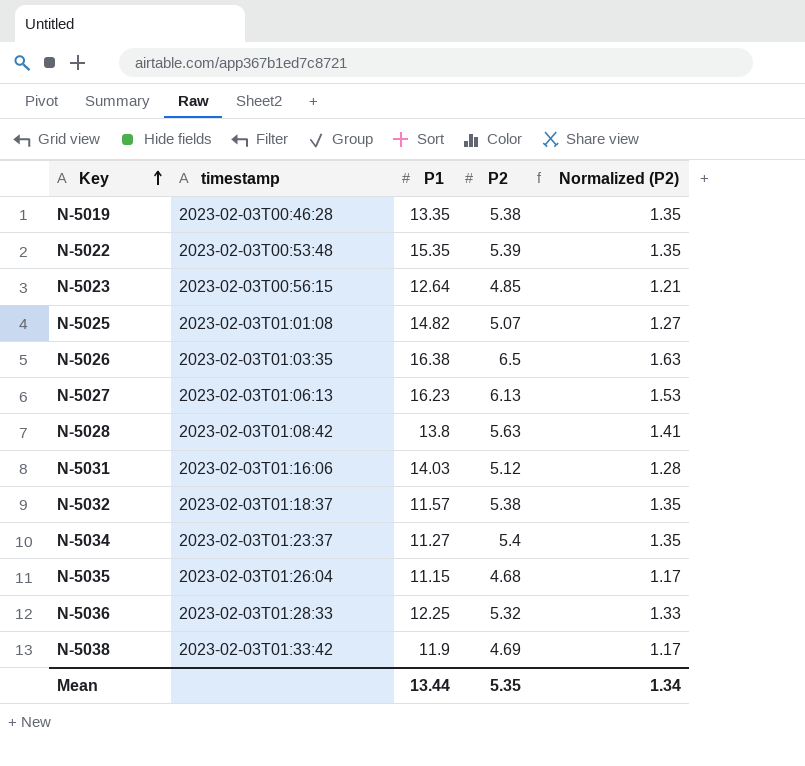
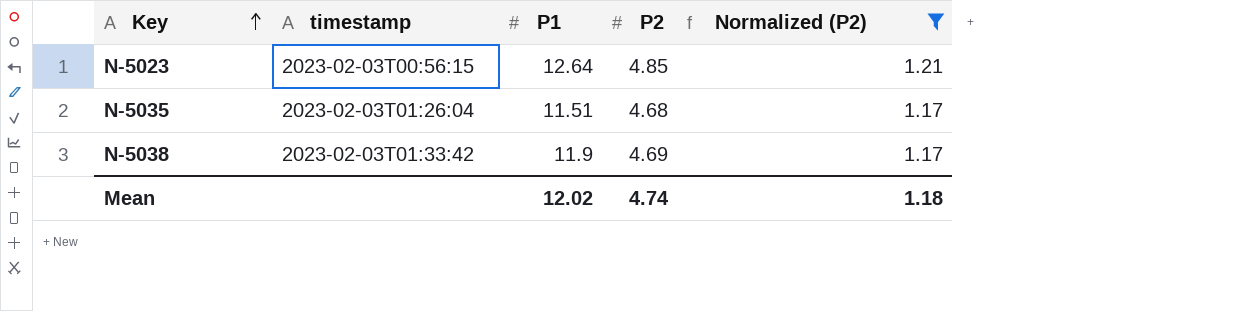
filter: none -> Normalized (P2) <= 1.21
N-5035 | P1: 11.15 -> 11.51
Mean | P1: 13.44 -> 12.02
Mean | P2: 5.35 -> 4.74
Mean | Normalized (P2): 1.34 -> 1.18

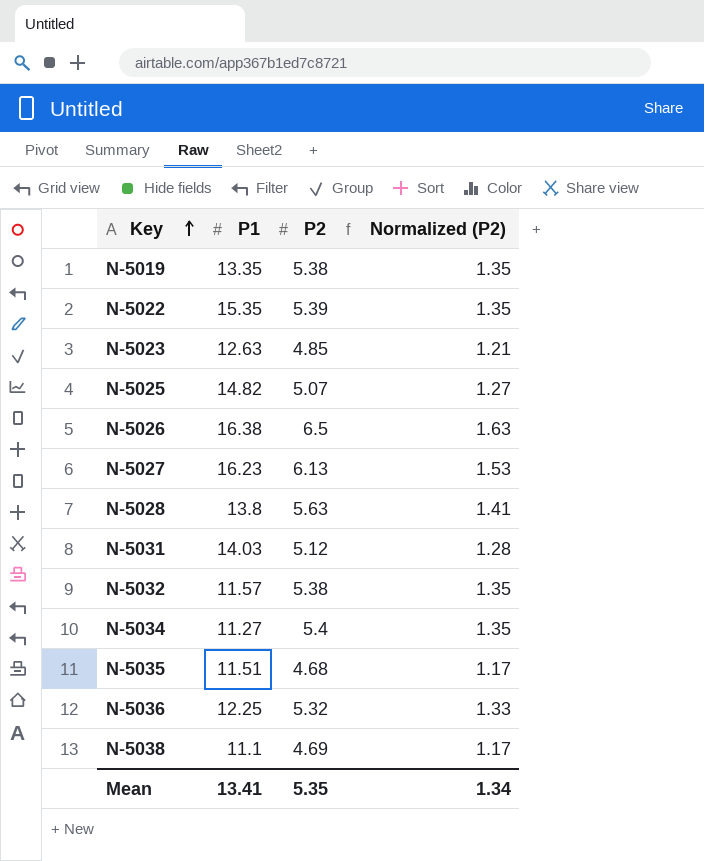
filter: Normalized (P2) <= 1.21 -> none
column timestamp | position: 2 -> none
N-5023 | P1: 12.64 -> 12.63
N-5038 | P1: 11.9 -> 11.1
Mean | P1: 12.02 -> 13.41
Mean | P2: 4.74 -> 5.35
Mean | Normalized (P2): 1.18 -> 1.34

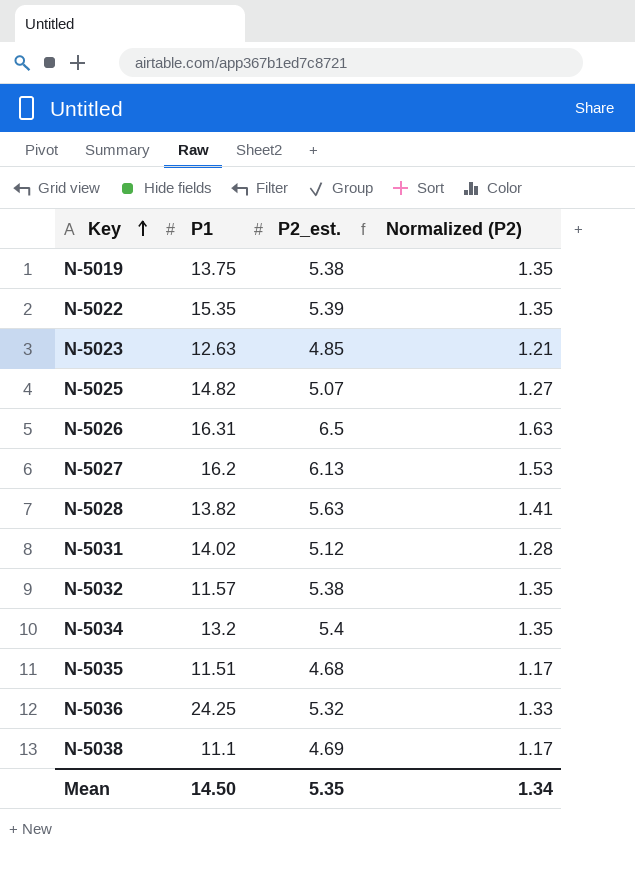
column name: P2 -> P2_est.
N-5019 | P1: 13.35 -> 13.75
N-5026 | P1: 16.38 -> 16.31
N-5027 | P1: 16.23 -> 16.2
N-5028 | P1: 13.8 -> 13.82
N-5031 | P1: 14.03 -> 14.02
N-5034 | P1: 11.27 -> 13.2
N-5036 | P1: 12.25 -> 24.25
Mean | P1: 13.41 -> 14.50

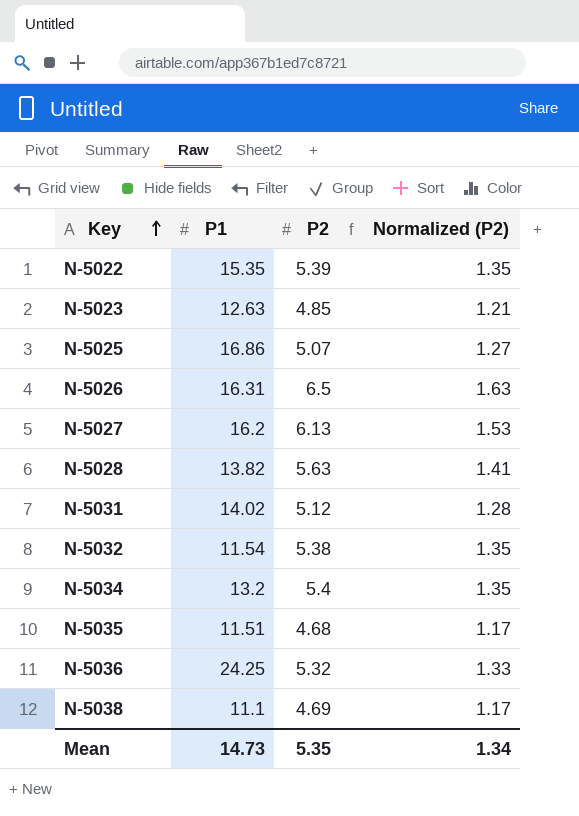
column name: P2_est. -> P2
row N-5019: 13.75 | 5.38 | 1.35 -> none
N-5025 | P1: 14.82 -> 16.86
N-5032 | P1: 11.57 -> 11.54
Mean | P1: 14.50 -> 14.73

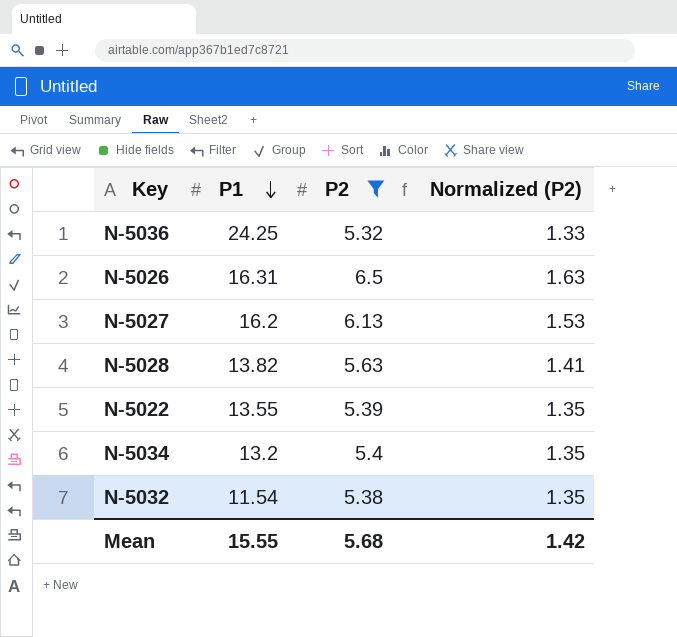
filter: none -> P2 >= 5.32
row order: Key ascending -> P1 descending
N-5022 | P1: 15.35 -> 13.55
Mean | P1: 14.73 -> 15.55
Mean | P2: 5.35 -> 5.68
Mean | Normalized (P2): 1.34 -> 1.42

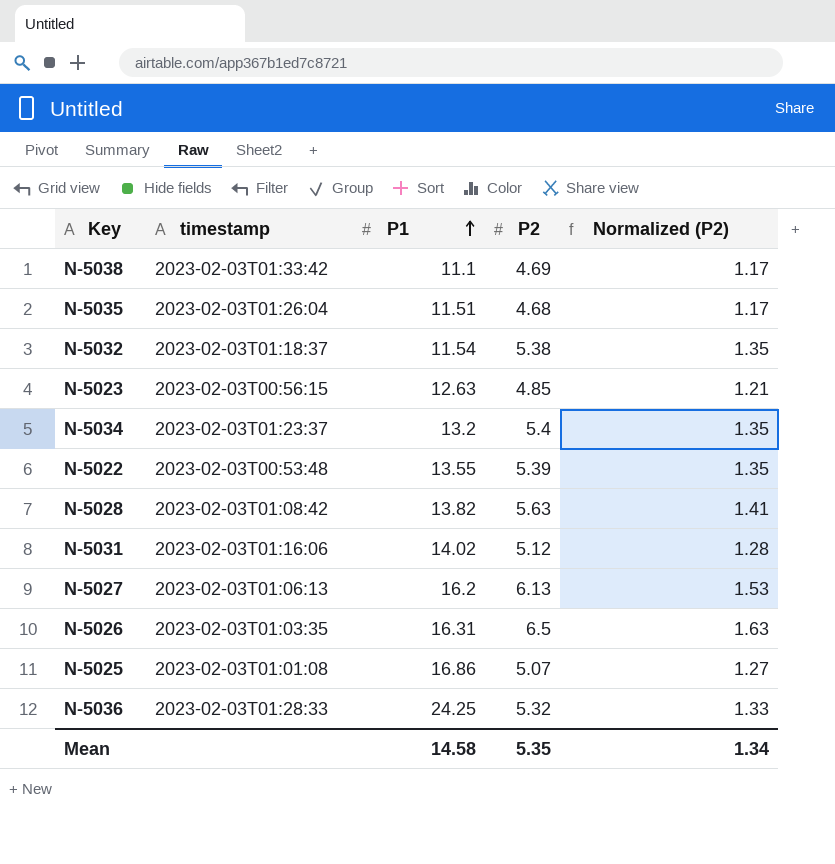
filter: P2 >= 5.32 -> none
row order: P1 descending -> P1 ascending
column timestamp | position: none -> 2
Mean | P1: 15.55 -> 14.58
Mean | P2: 5.68 -> 5.35
Mean | Normalized (P2): 1.42 -> 1.34

